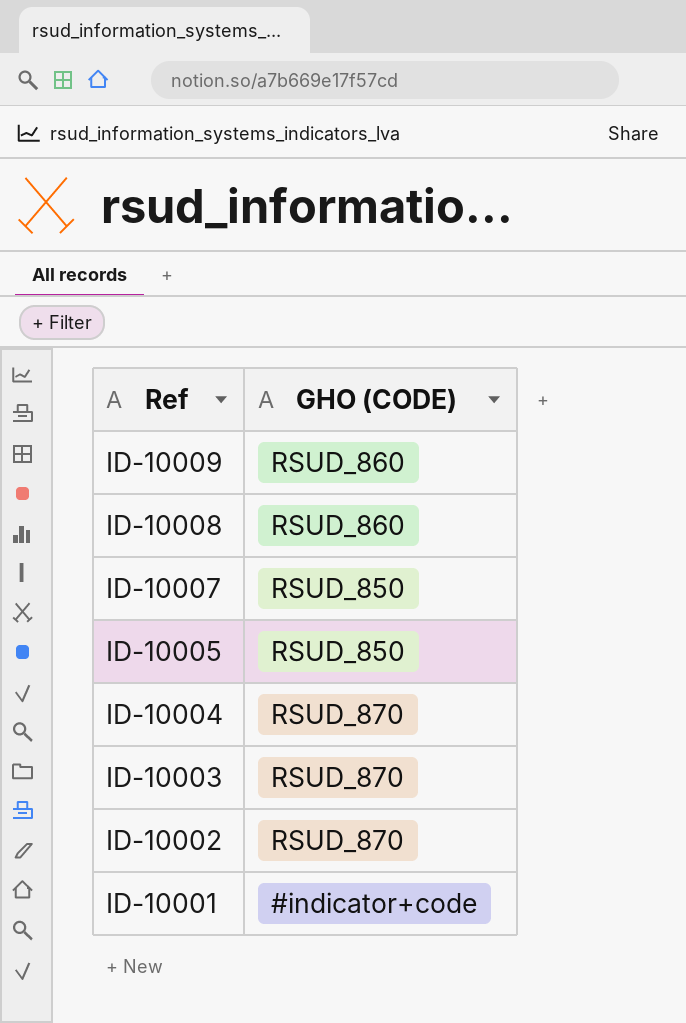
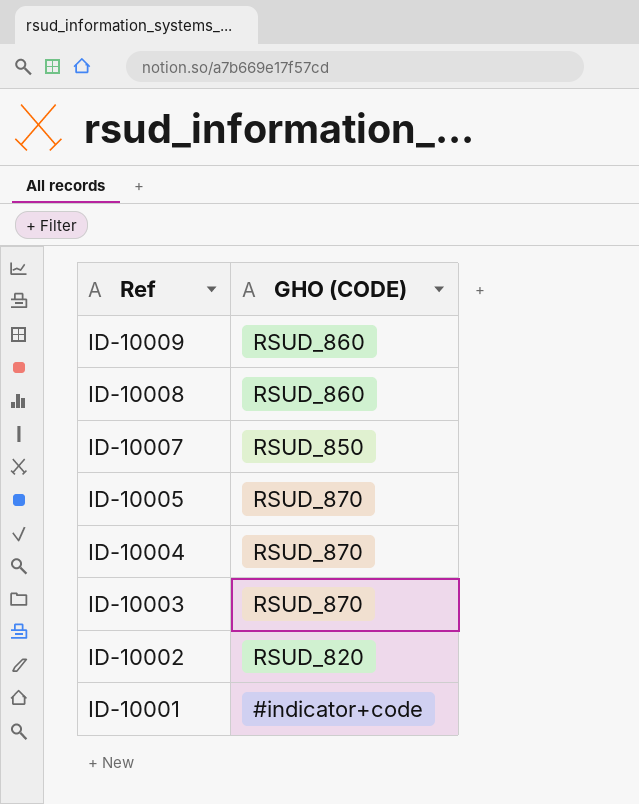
ID-10005 | GHO (CODE): RSUD_850 -> RSUD_870
ID-10002 | GHO (CODE): RSUD_870 -> RSUD_820

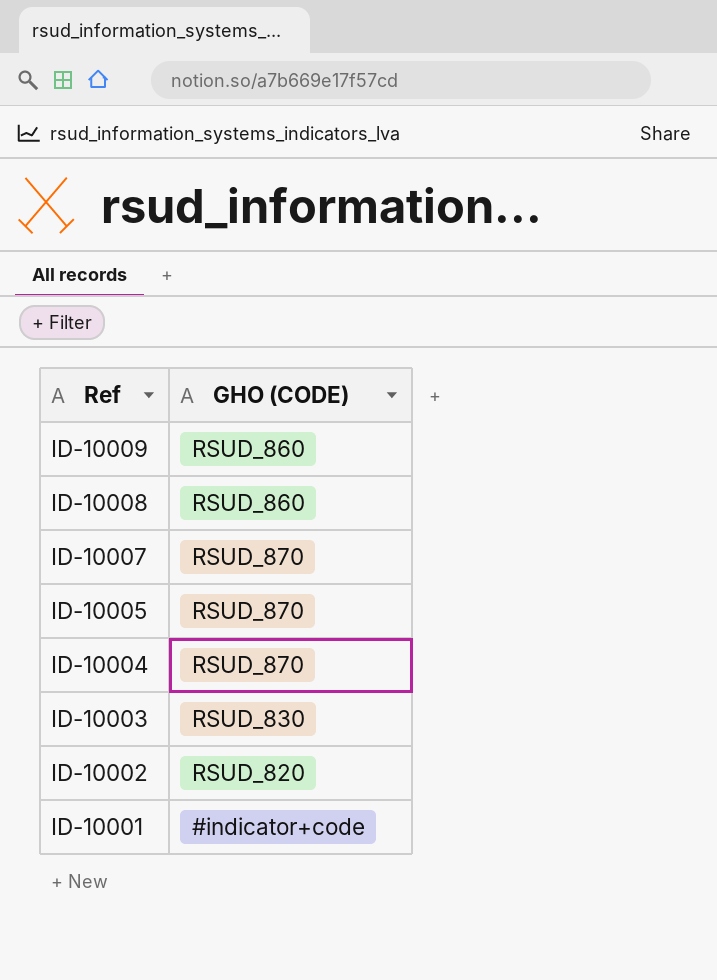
ID-10007 | GHO (CODE): RSUD_850 -> RSUD_870
ID-10003 | GHO (CODE): RSUD_870 -> RSUD_830

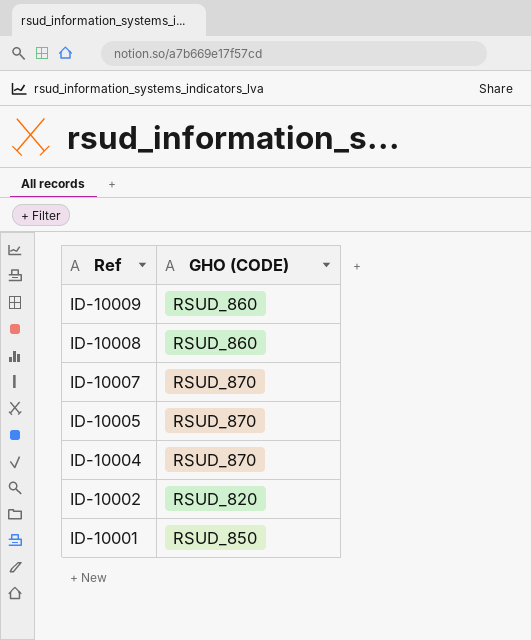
row ID-10003: RSUD_830 -> none
ID-10001 | GHO (CODE): #indicator+code -> RSUD_850

